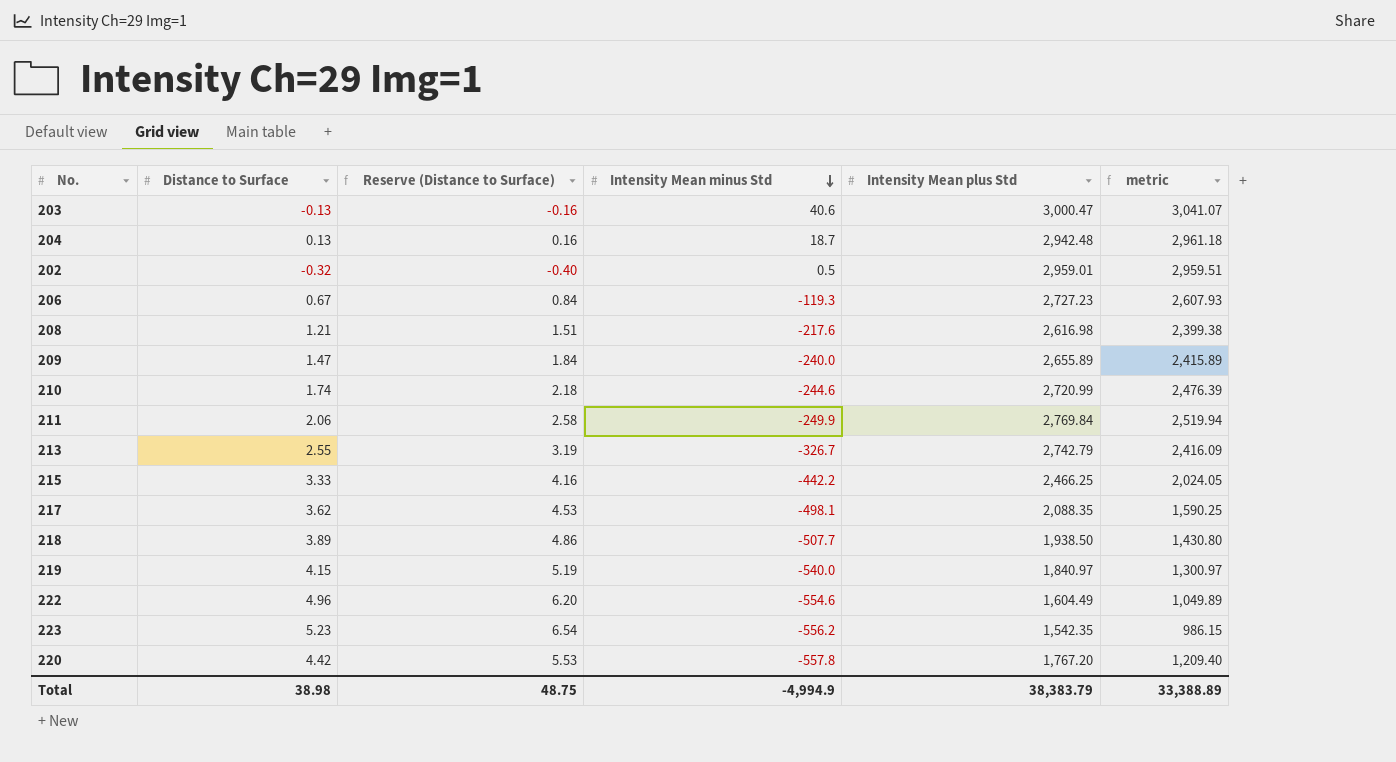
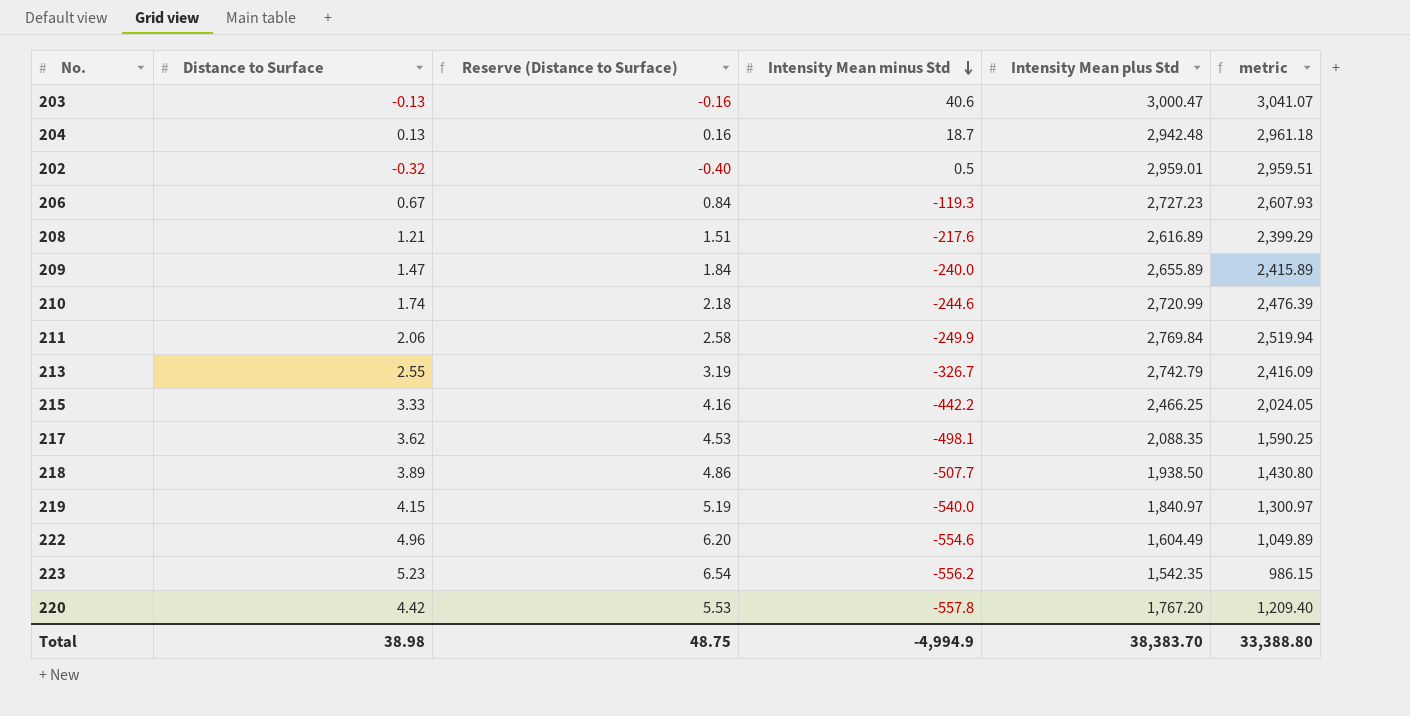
208 | Intensity Mean plus Std: 2,616.98 -> 2,616.89
208 | metric: 2,399.38 -> 2,399.29
Total | Intensity Mean plus Std: 38,383.79 -> 38,383.70
Total | metric: 33,388.89 -> 33,388.80

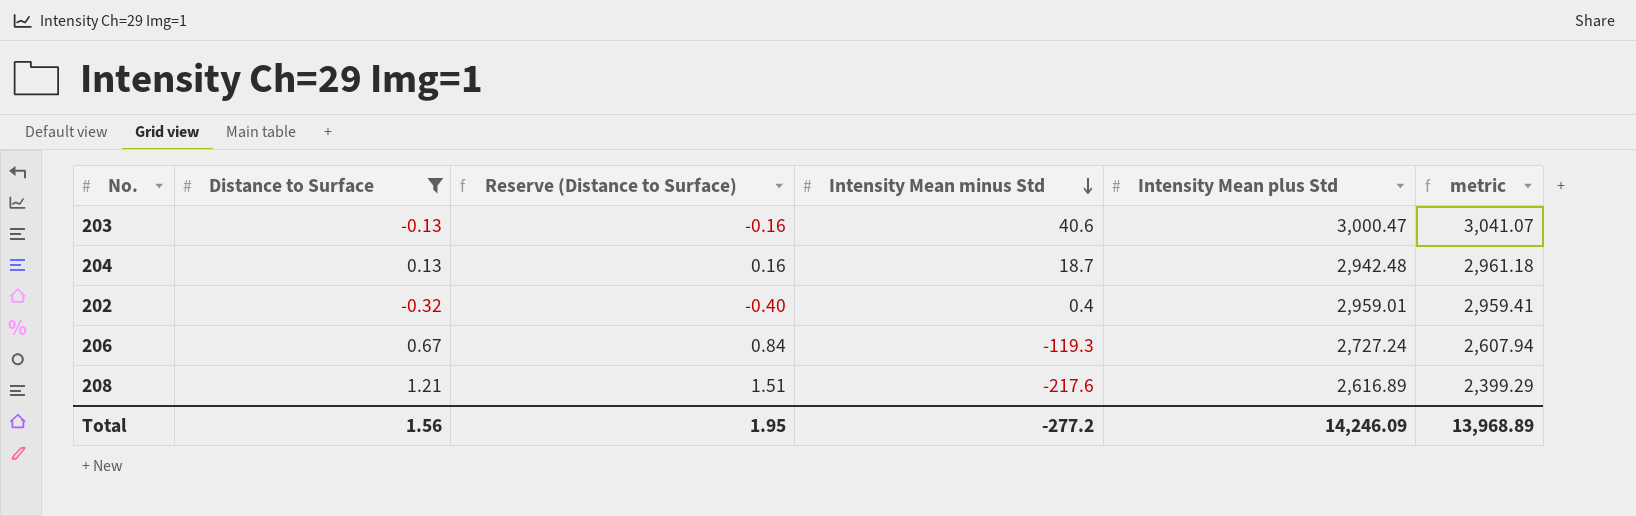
filter: none -> Distance to Surface <= 1.21
202 | Intensity Mean minus Std: 0.5 -> 0.4
202 | metric: 2,959.51 -> 2,959.41
206 | Intensity Mean plus Std: 2,727.23 -> 2,727.24
206 | metric: 2,607.93 -> 2,607.94
Total | Distance to Surface: 38.98 -> 1.56
Total | Reserve (Distance to Surface): 48.75 -> 1.95
Total | Intensity Mean minus Std: -4,994.9 -> -277.2
Total | Intensity Mean plus Std: 38,383.70 -> 14,246.09
Total | metric: 33,388.80 -> 13,968.89

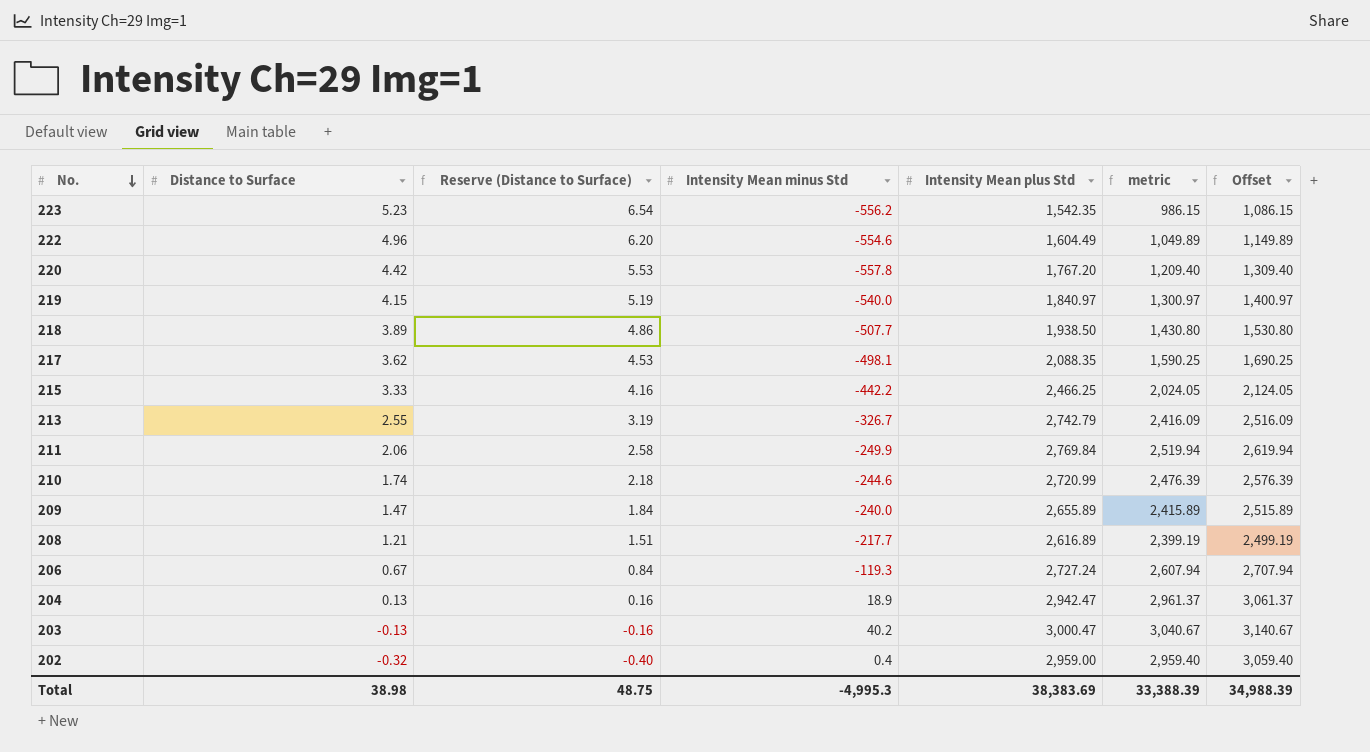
filter: Distance to Surface <= 1.21 -> none
row order: Intensity Mean minus Std descending -> No. descending
column Offset | formula: none -> [metric] + 100
208 | Intensity Mean minus Std: -217.6 -> -217.7
208 | metric: 2,399.29 -> 2,399.19
204 | Intensity Mean minus Std: 18.7 -> 18.9
204 | Intensity Mean plus Std: 2,942.48 -> 2,942.47
204 | metric: 2,961.18 -> 2,961.37
203 | Intensity Mean minus Std: 40.6 -> 40.2
203 | metric: 3,041.07 -> 3,040.67
202 | Intensity Mean plus Std: 2,959.01 -> 2,959.00
202 | metric: 2,959.41 -> 2,959.40
Total | Distance to Surface: 1.56 -> 38.98
Total | Reserve (Distance to Surface): 1.95 -> 48.75
Total | Intensity Mean minus Std: -277.2 -> -4,995.3
Total | Intensity Mean plus Std: 14,246.09 -> 38,383.69
Total | metric: 13,968.89 -> 33,388.39

